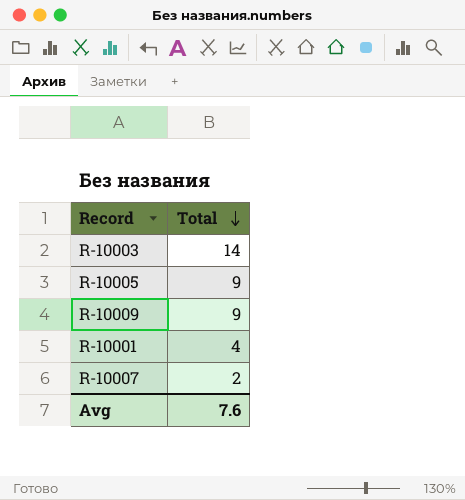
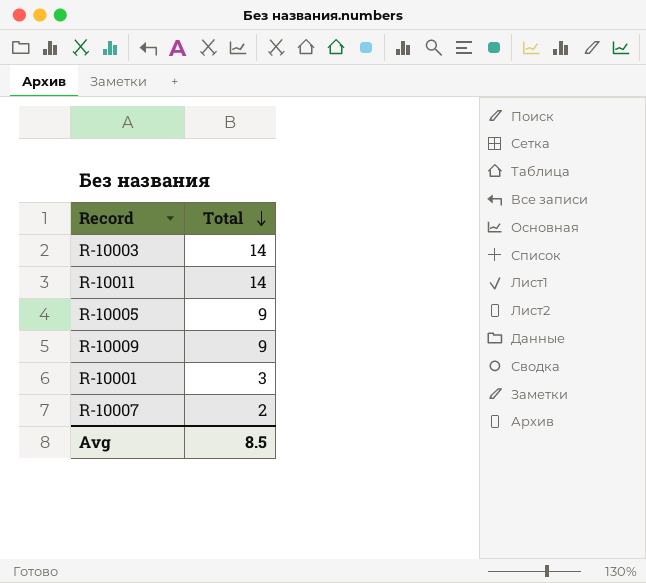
row R-10011: none -> 14
R-10001 | Total: 4 -> 3
Avg | Total: 7.6 -> 8.5

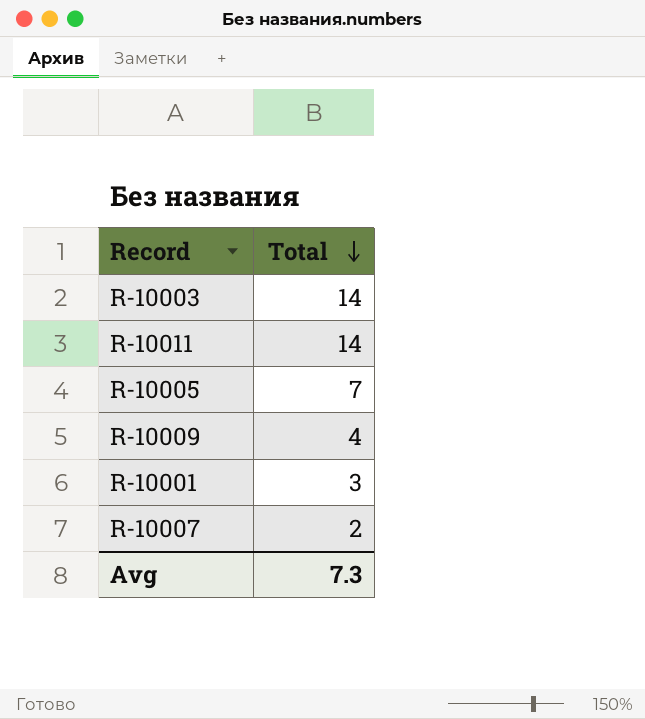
R-10005 | Total: 9 -> 7
R-10009 | Total: 9 -> 4
Avg | Total: 8.5 -> 7.3

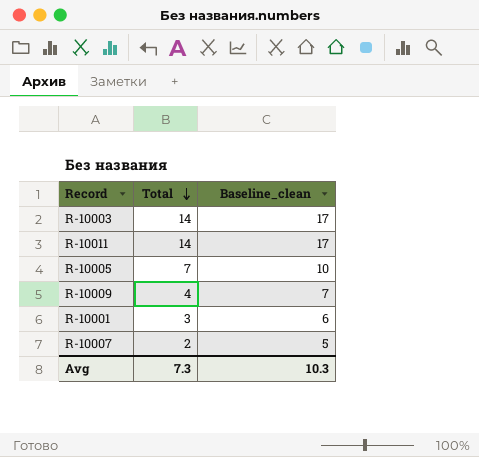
column Baseline_clean | formula: none -> [Total] + 3

